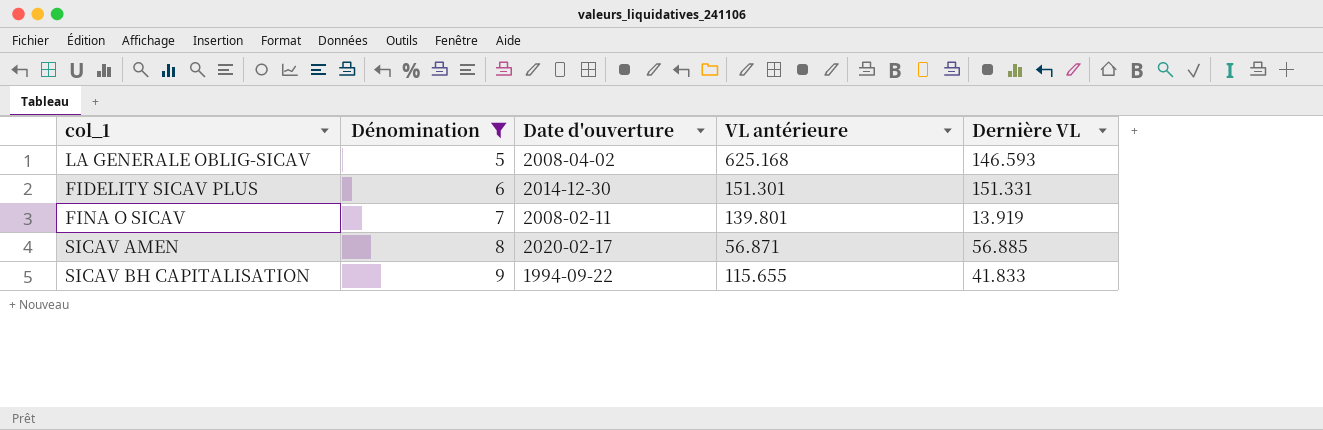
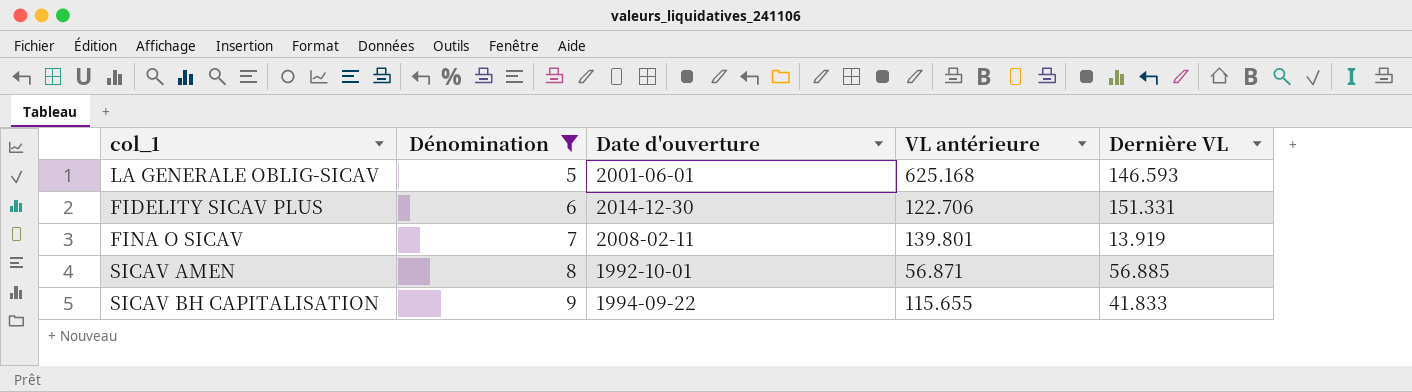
LA GENERALE OBLIG-SICAV | Date d'ouverture: 2008-04-02 -> 2001-06-01
FIDELITY SICAV PLUS | VL antérieure: 151.301 -> 122.706
SICAV AMEN | Date d'ouverture: 2020-02-17 -> 1992-10-01

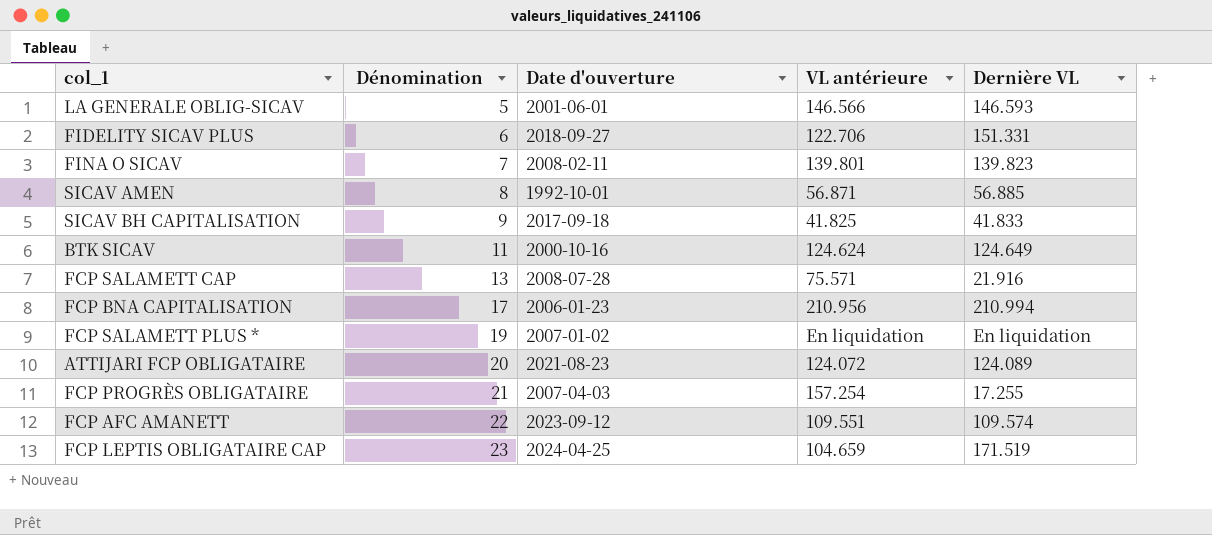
filter: Dénomination <= 9 -> none
LA GENERALE OBLIG-SICAV | VL antérieure: 625.168 -> 146.566
FIDELITY SICAV PLUS | Date d'ouverture: 2014-12-30 -> 2018-09-27
FINA O SICAV | Dernière VL: 13.919 -> 139.823
SICAV BH CAPITALISATION | Date d'ouverture: 1994-09-22 -> 2017-09-18
SICAV BH CAPITALISATION | VL antérieure: 115.655 -> 41.825

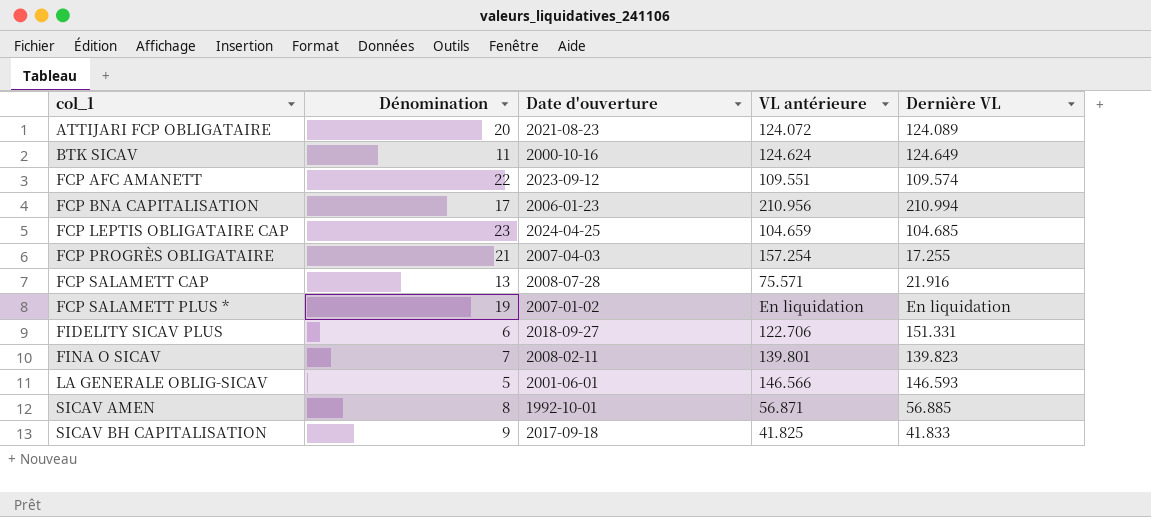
row order: Dénomination ascending -> col_1 ascending
FCP LEPTIS OBLIGATAIRE CAP | Dernière VL: 171.519 -> 104.685

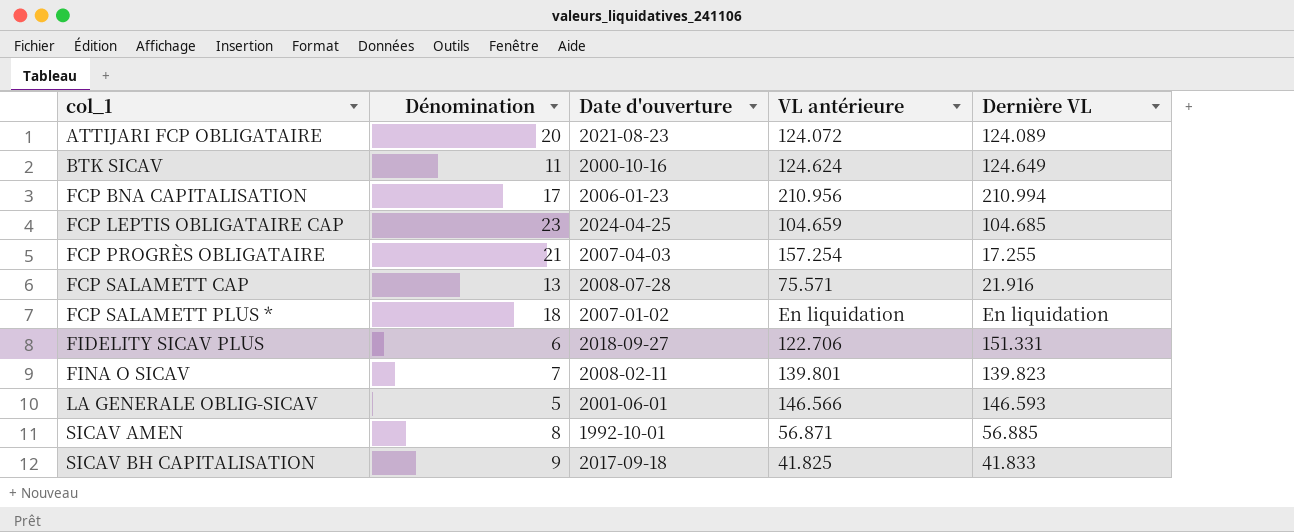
row FCP AFC AMANETT: 22 | 2023-09-12 | 109.551 | 109.574 -> none
FCP SALAMETT PLUS * | Dénomination: 19 -> 18

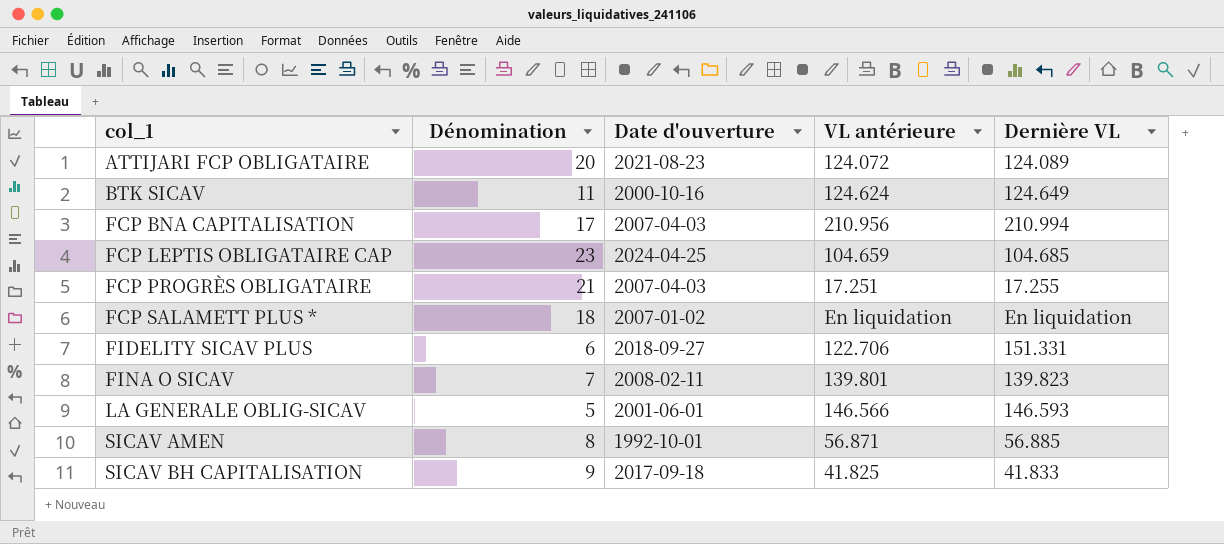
row FCP SALAMETT CAP: 13 | 2008-07-28 | 75.571 | 21.916 -> none
FCP BNA CAPITALISATION | Date d'ouverture: 2006-01-23 -> 2007-04-03
FCP PROGRÈS OBLIGATAIRE | VL antérieure: 157.254 -> 17.251

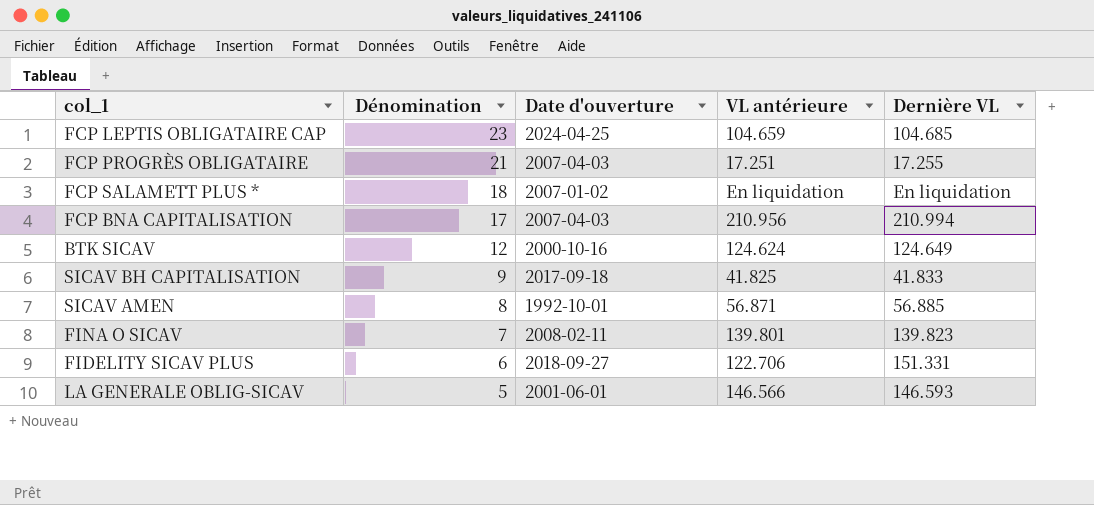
row order: col_1 ascending -> Dénomination descending
row ATTIJARI FCP OBLIGATAIRE: 20 | 2021-08-23 | 124.072 | 124.089 -> none
BTK SICAV | Dénomination: 11 -> 12

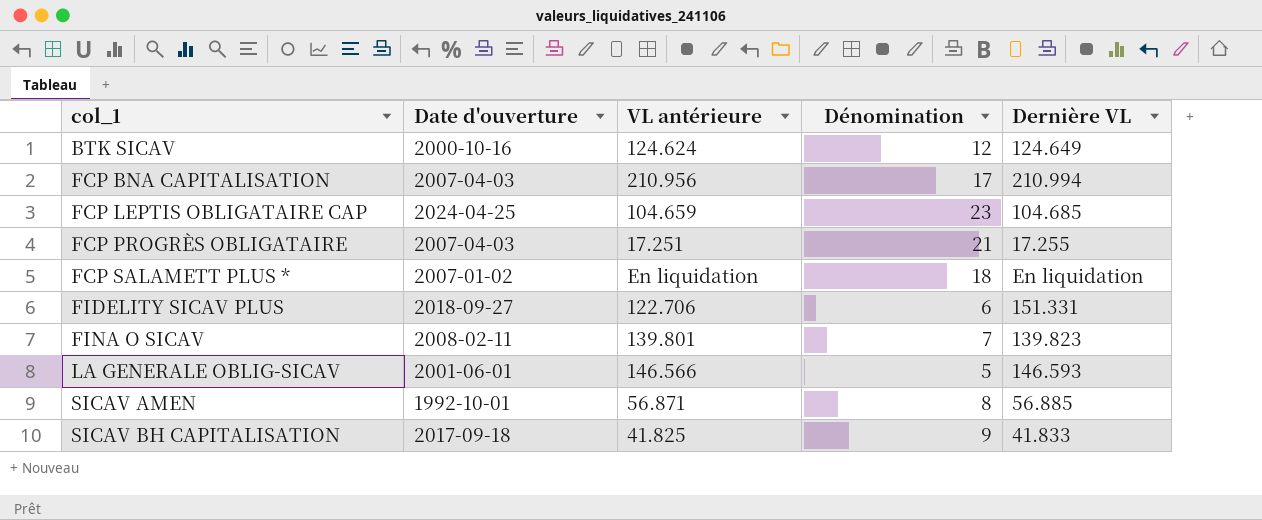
row order: Dénomination descending -> col_1 ascending
column Dénomination | position: 2 -> 4

